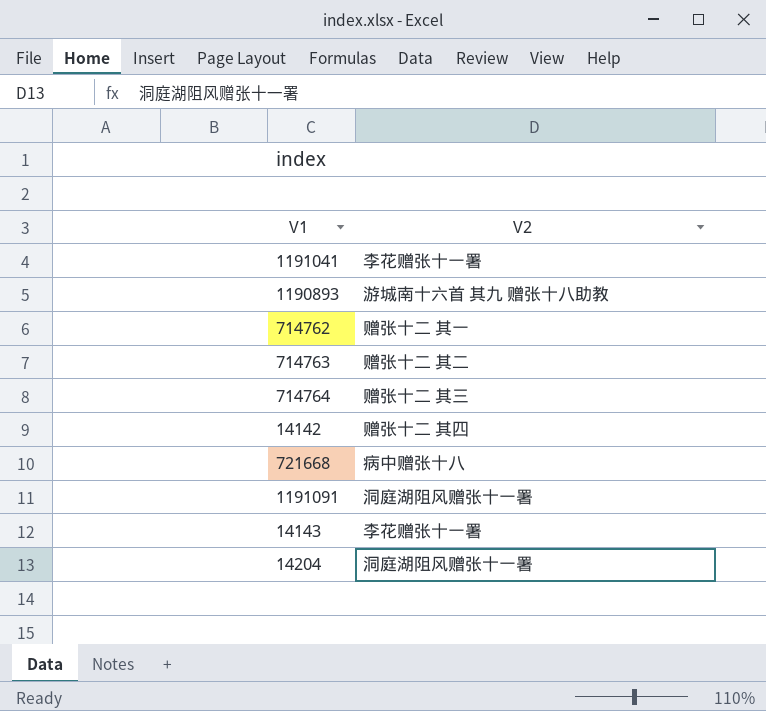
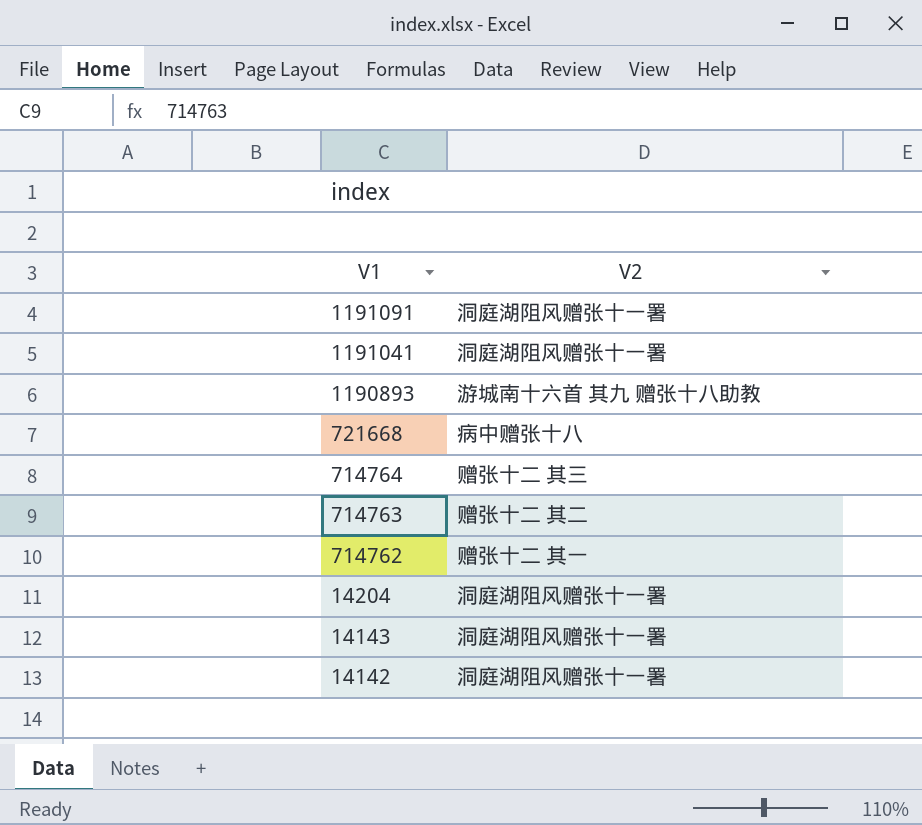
row order: none -> V1 descending
1191041 | V2: 李花赠张十一署 -> 洞庭湖阻风赠张十一署
14143 | V2: 李花赠张十一署 -> 洞庭湖阻风赠张十一署
14142 | V2: 赠张十二 其四 -> 洞庭湖阻风赠张十一署

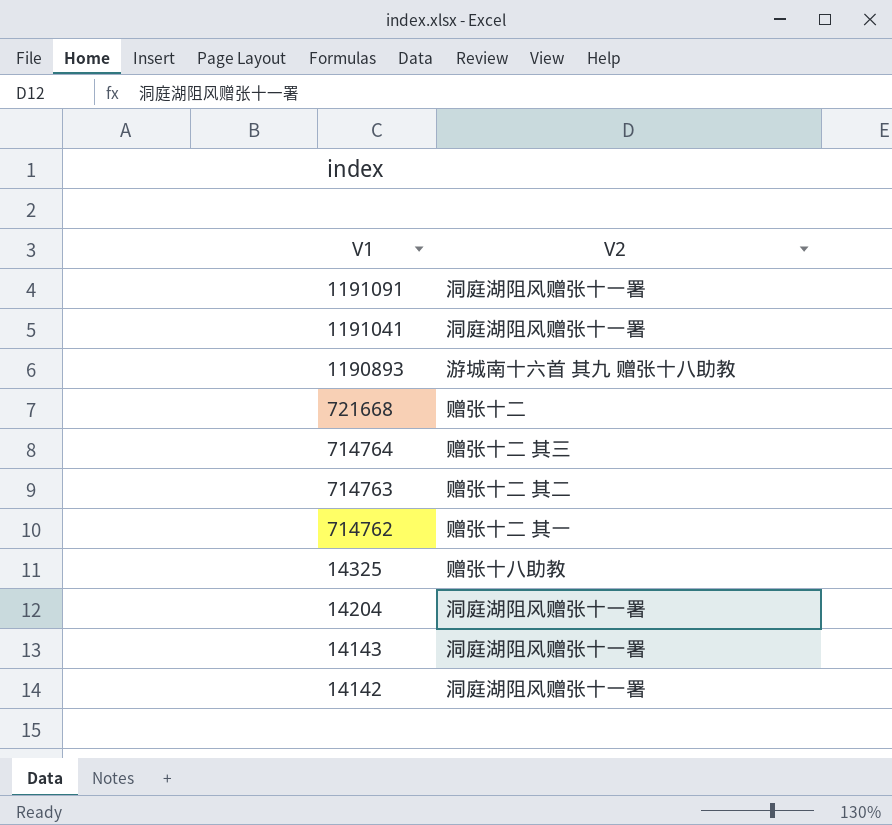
721668 | V2: 病中赠张十八 -> 赠张十二
row 14325: none -> 赠张十八助教

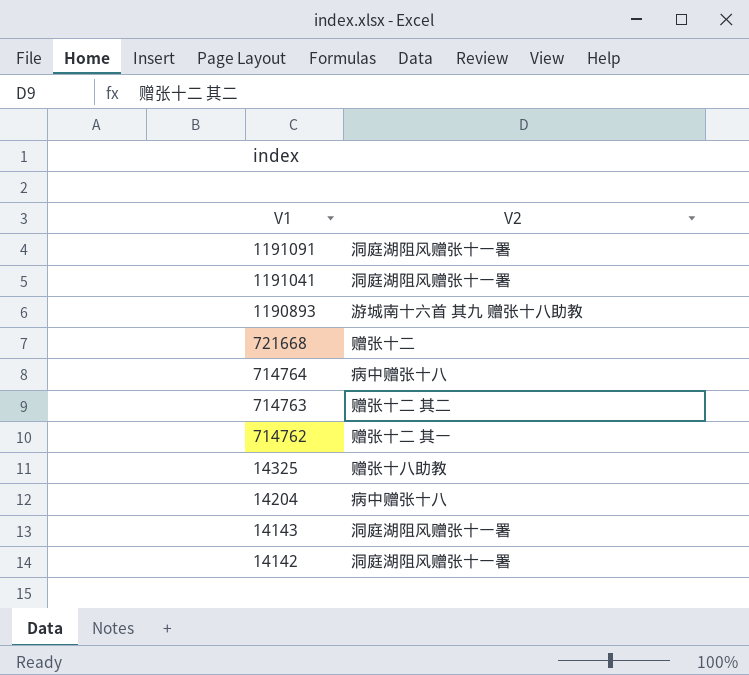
714764 | V2: 赠张十二 其三 -> 病中赠张十八
14204 | V2: 洞庭湖阻风赠张十一署 -> 病中赠张十八

